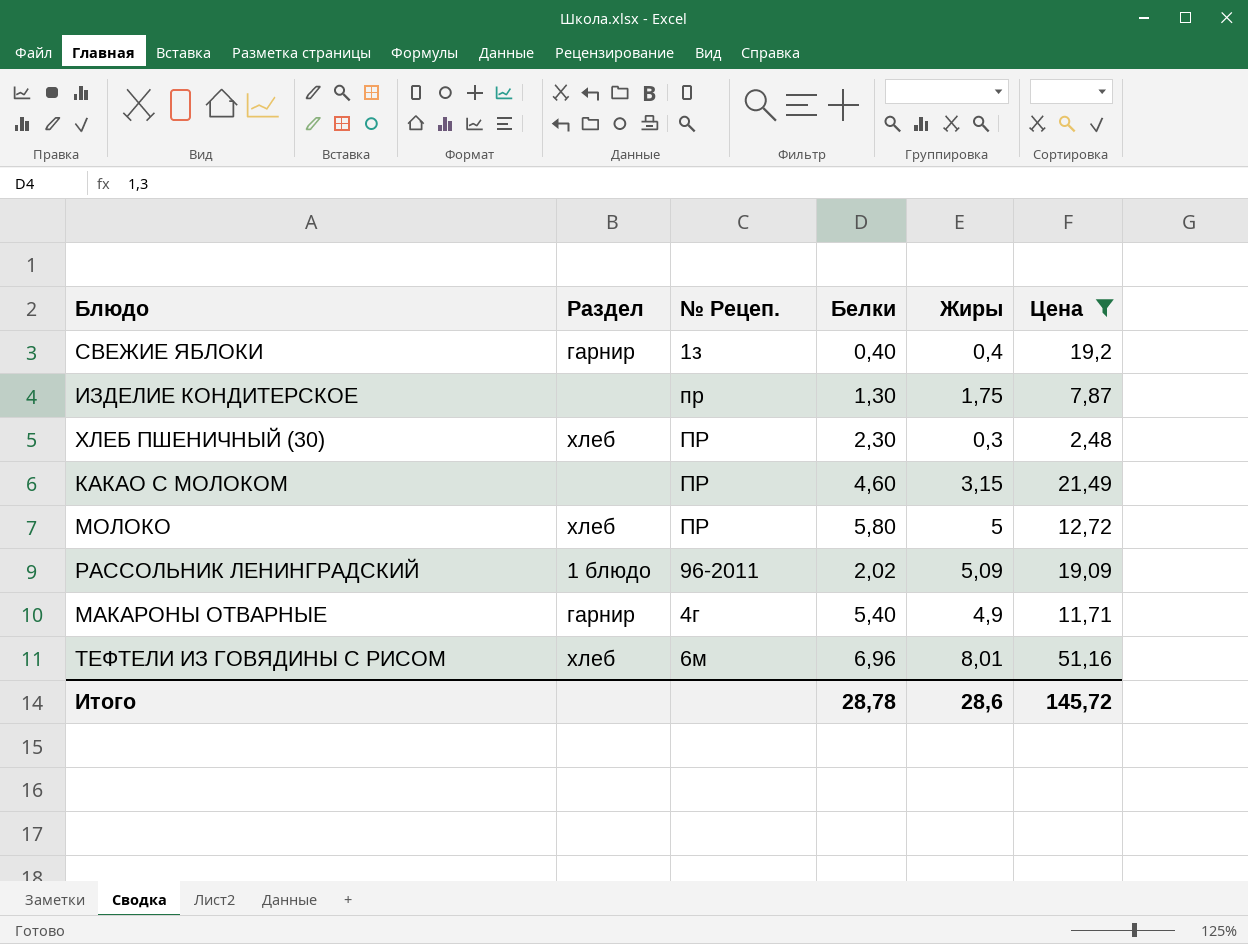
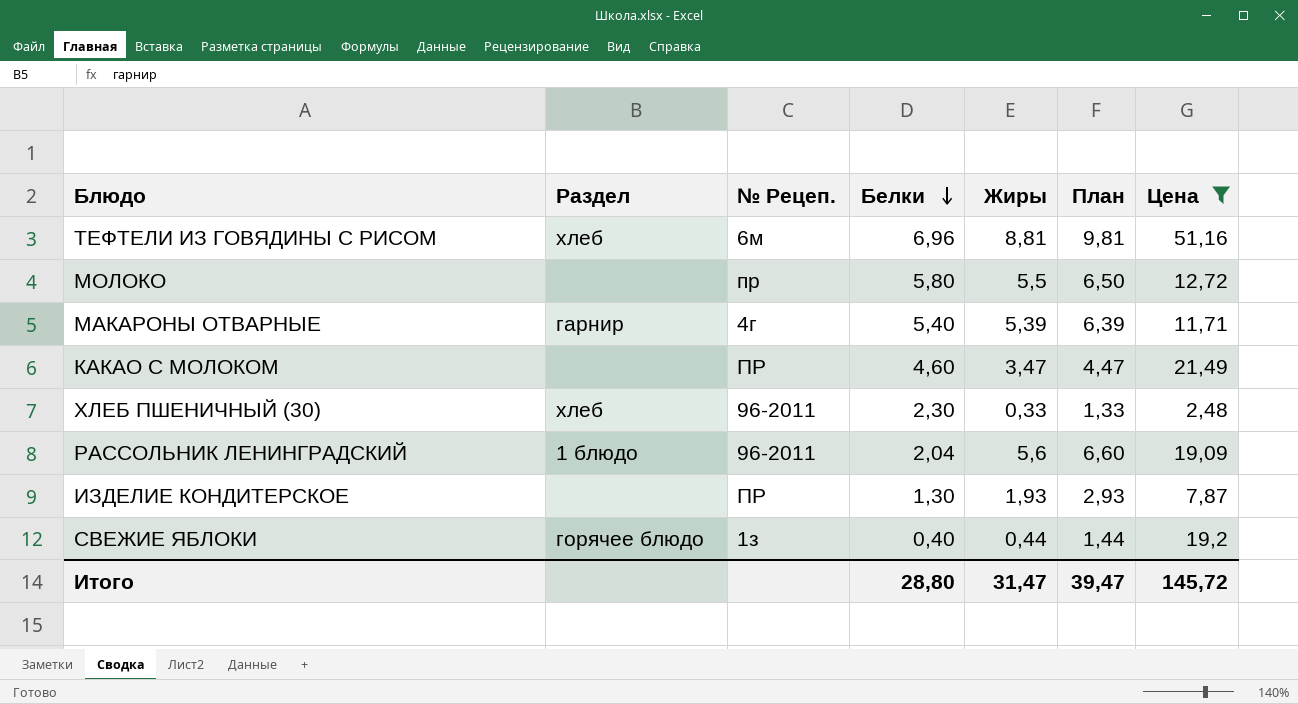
row order: none -> Белки descending
column План | formula: none -> [Жиры] + 1
ТЕФТЕЛИ ИЗ ГОВЯДИНЫ С РИСОМ | Жиры: 8,01 -> 8,81
МОЛОКО | Раздел: хлеб -> none
МОЛОКО | № Рецеп.: ПР -> пр
МОЛОКО | Жиры: 5 -> 5,5
МАКАРОНЫ ОТВАРНЫЕ | Жиры: 4,9 -> 5,39
КАКАО С МОЛОКОМ | Жиры: 3,15 -> 3,47
ХЛЕБ ПШЕНИЧНЫЙ (30) | № Рецеп.: ПР -> 96-2011
ХЛЕБ ПШЕНИЧНЫЙ (30) | Жиры: 0,3 -> 0,33
РАССОЛЬНИК ЛЕНИНГРАДСКИЙ | Белки: 2,02 -> 2,04
РАССОЛЬНИК ЛЕНИНГРАДСКИЙ | Жиры: 5,09 -> 5,6
ИЗДЕЛИЕ КОНДИТЕРСКОЕ | № Рецеп.: пр -> ПР
ИЗДЕЛИЕ КОНДИТЕРСКОЕ | Жиры: 1,75 -> 1,93
СВЕЖИЕ ЯБЛОКИ | Раздел: гарнир -> горячее блюдо
СВЕЖИЕ ЯБЛОКИ | Жиры: 0,4 -> 0,44
Итого | Белки: 28,78 -> 28,80
Итого | Жиры: 28,6 -> 31,47

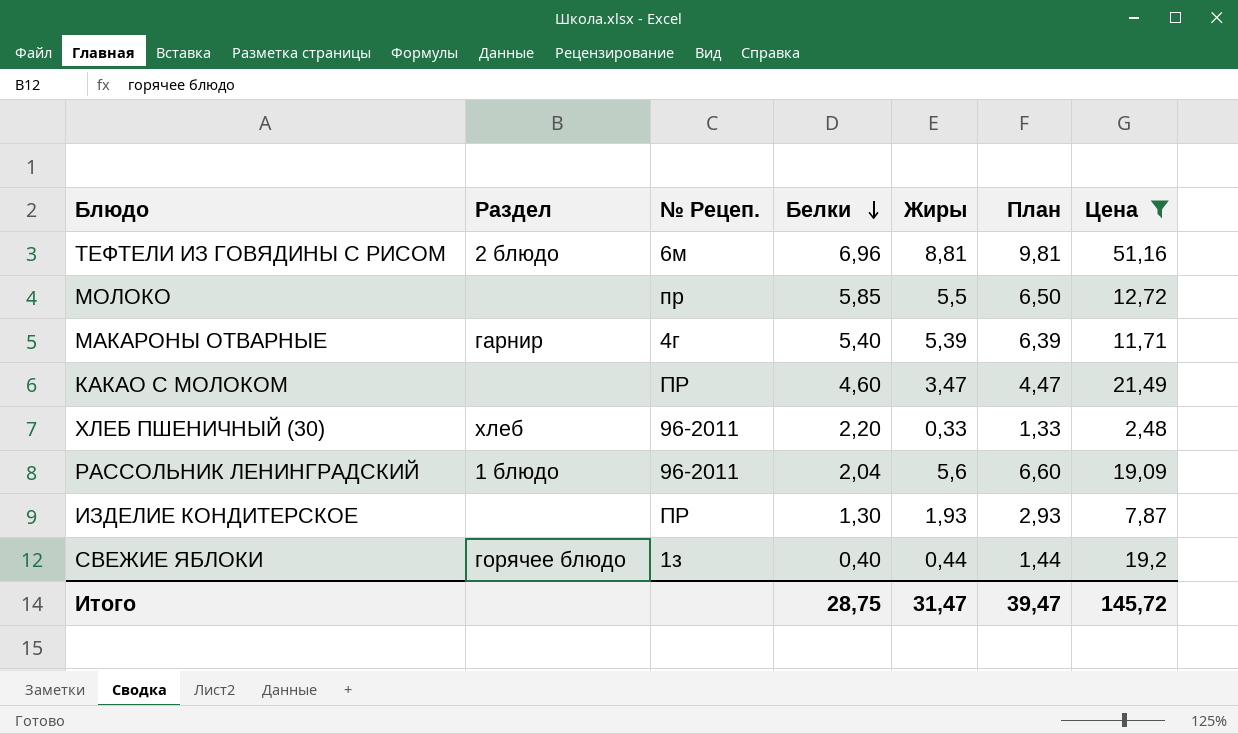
ТЕФТЕЛИ ИЗ ГОВЯДИНЫ С РИСОМ | Раздел: хлеб -> 2 блюдо
МОЛОКО | Белки: 5,80 -> 5,85
ХЛЕБ ПШЕНИЧНЫЙ (30) | Белки: 2,30 -> 2,20
Итого | Белки: 28,80 -> 28,75

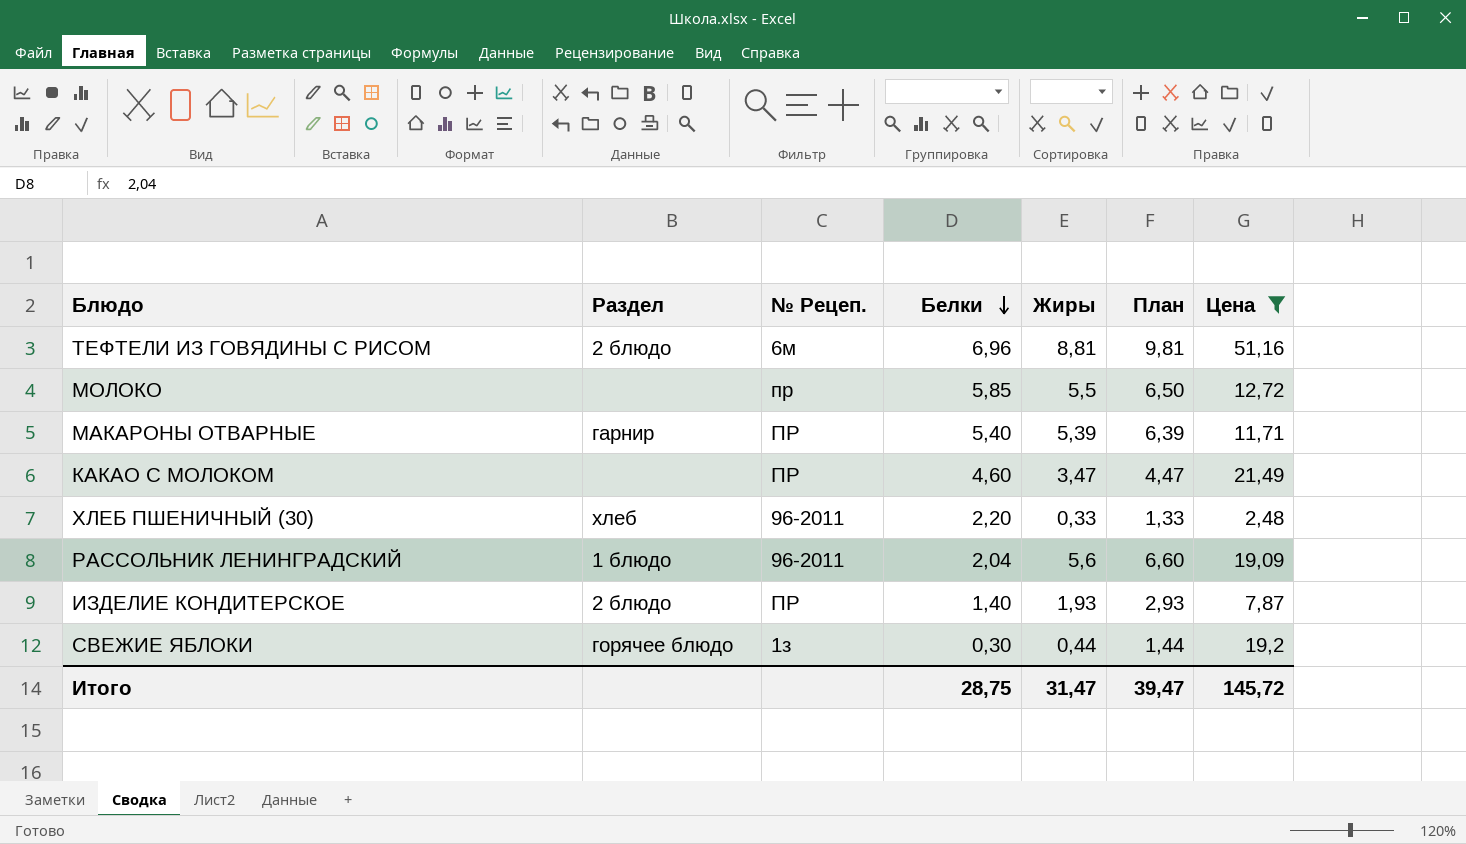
МАКАРОНЫ ОТВАРНЫЕ | № Рецеп.: 4г -> ПР
ИЗДЕЛИЕ КОНДИТЕРСКОЕ | Раздел: none -> 2 блюдо
ИЗДЕЛИЕ КОНДИТЕРСКОЕ | Белки: 1,30 -> 1,40
СВЕЖИЕ ЯБЛОКИ | Белки: 0,40 -> 0,30

